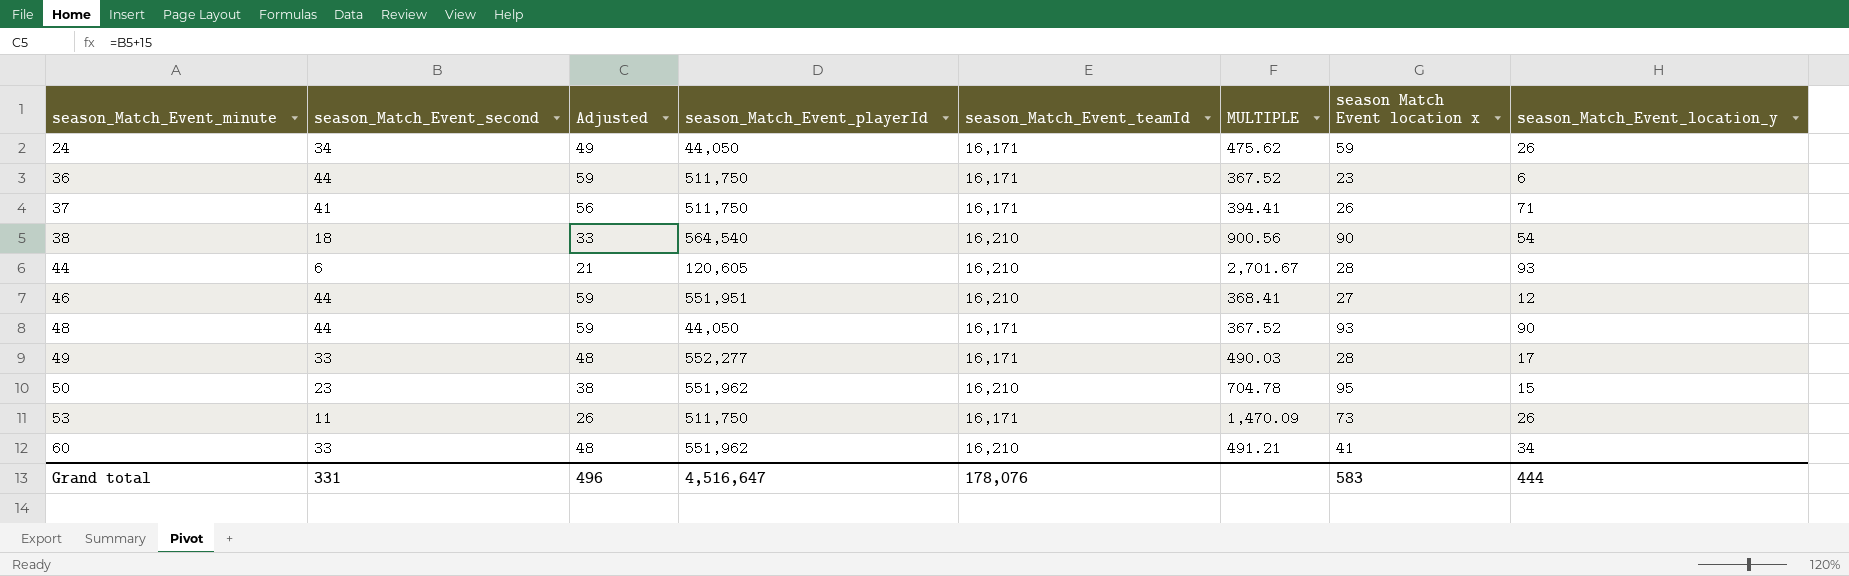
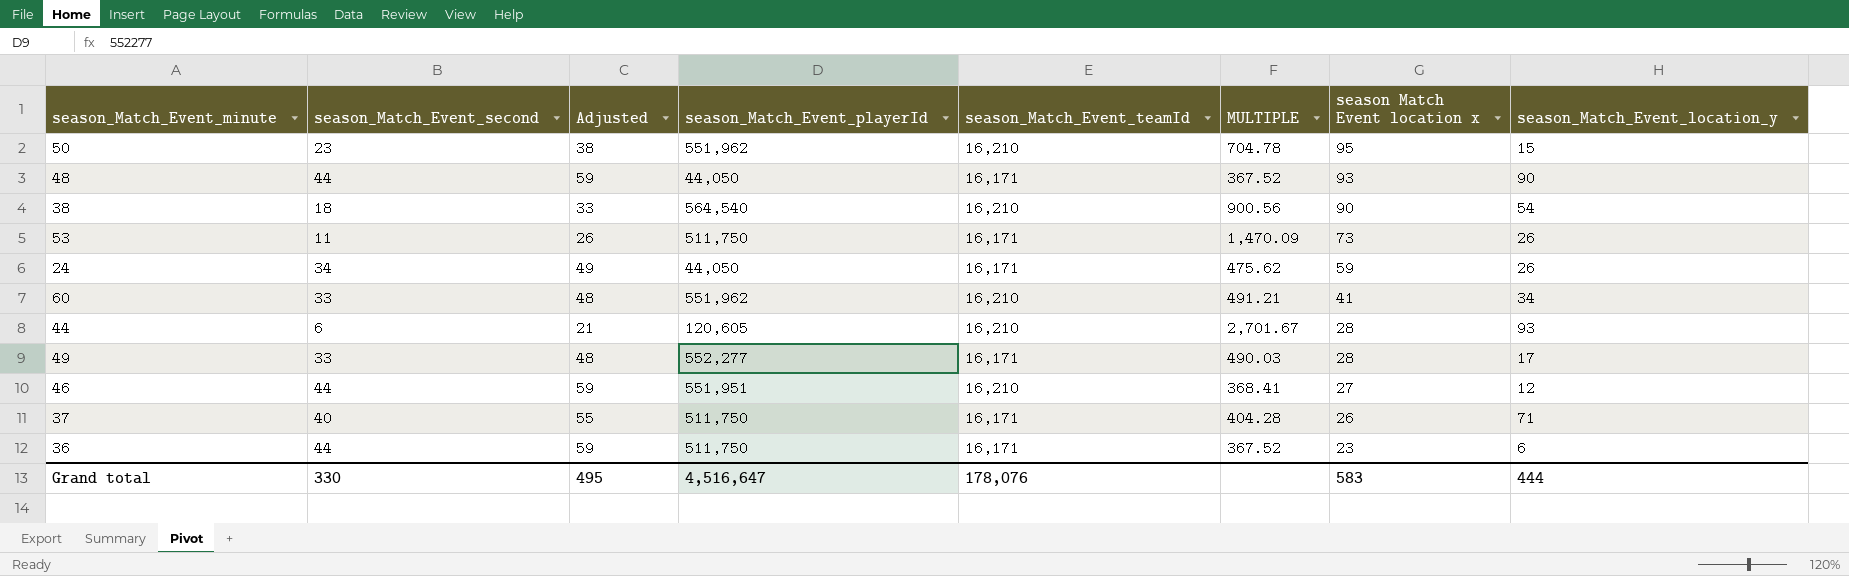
row order: season_Match_Event_minute ascending -> season Match Event location x descending
37 | season_Match_Event_second: 41 -> 40
37 | Adjusted: 56 -> 55
37 | MULTIPLE: 394.41 -> 404.28
Grand total | season_Match_Event_second: 331 -> 330
Grand total | Adjusted: 496 -> 495

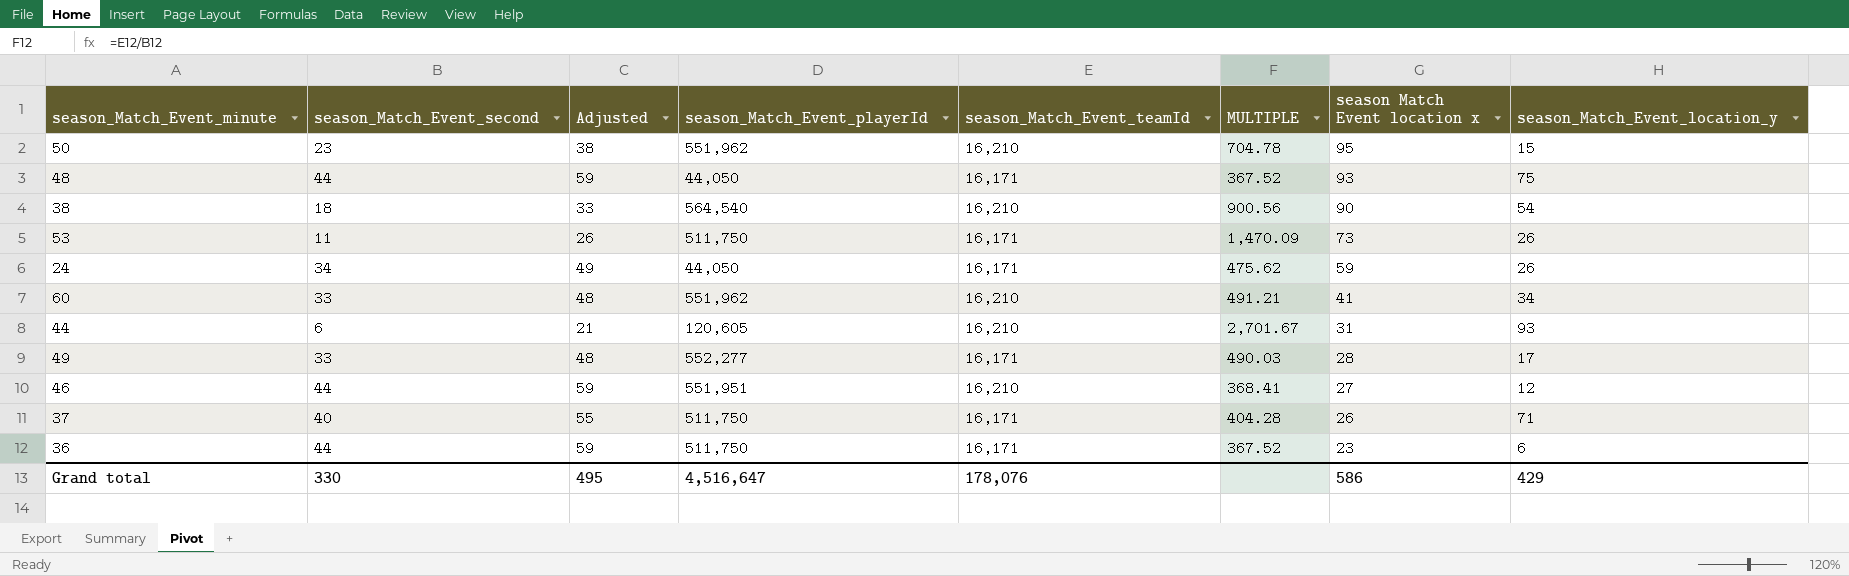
48 | season_Match_Event_location_y: 90 -> 75
44 | season Match Event location x: 28 -> 31
Grand total | season Match Event location x: 583 -> 586
Grand total | season_Match_Event_location_y: 444 -> 429

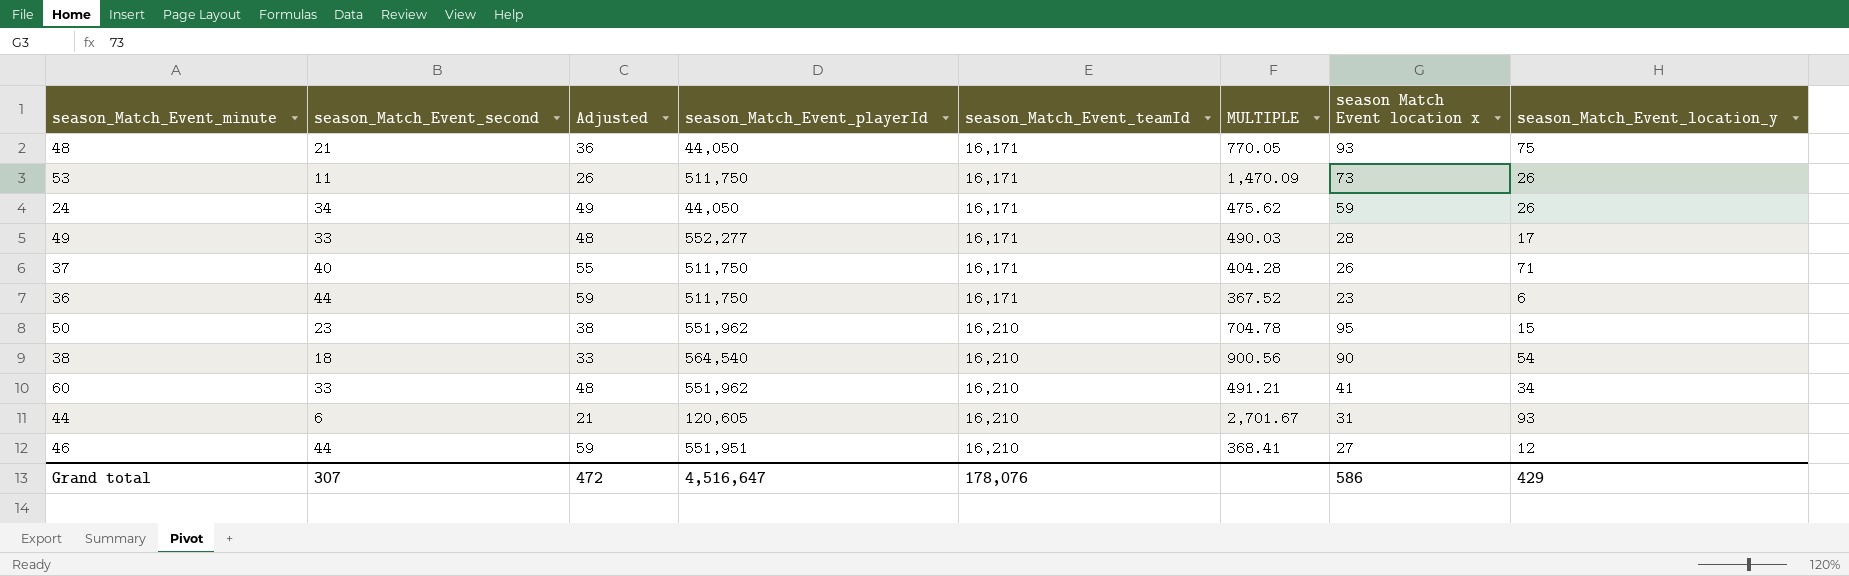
row order: season Match Event location x descending -> season_Match_Event_teamId ascending
48 | season_Match_Event_second: 44 -> 21
48 | Adjusted: 59 -> 36
48 | MULTIPLE: 367.52 -> 770.05
Grand total | season_Match_Event_second: 330 -> 307
Grand total | Adjusted: 495 -> 472

